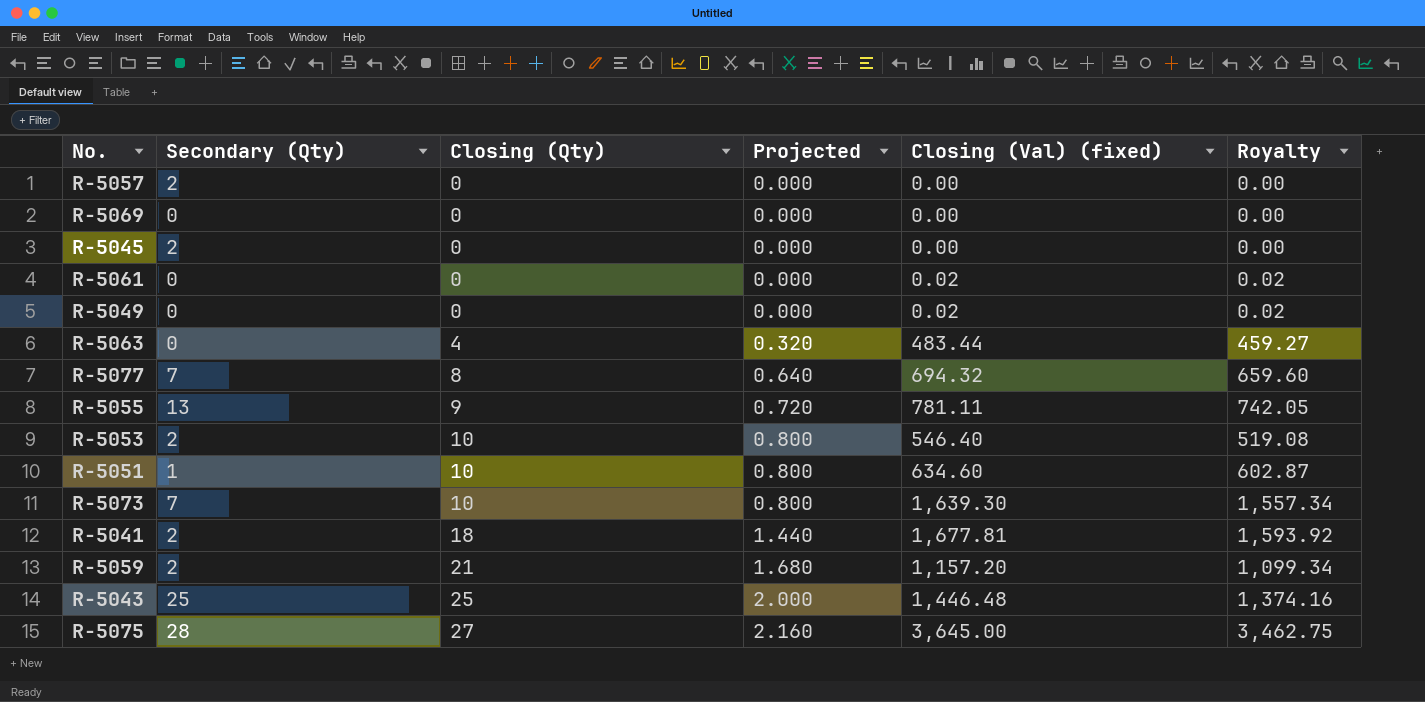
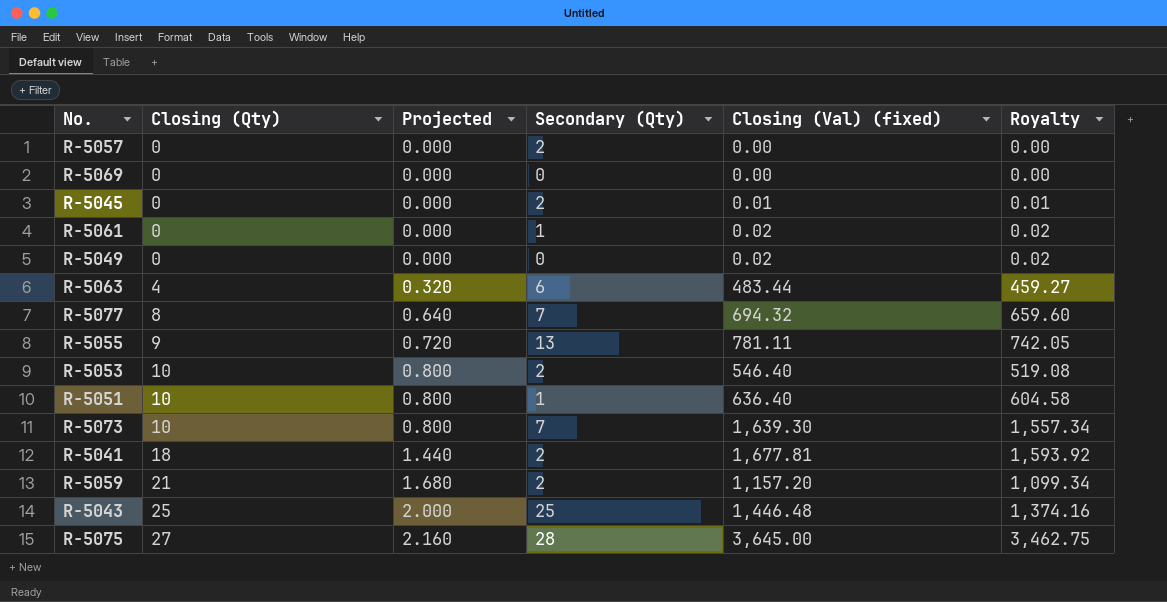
column Secondary (Qty) | position: 2 -> 4
R-5045 | Closing (Val) (fixed): 0.00 -> 0.01
R-5045 | Royalty: 0.00 -> 0.01
R-5061 | Secondary (Qty): 0 -> 1
R-5063 | Secondary (Qty): 0 -> 6
R-5051 | Closing (Val) (fixed): 634.60 -> 636.40
R-5051 | Royalty: 602.87 -> 604.58

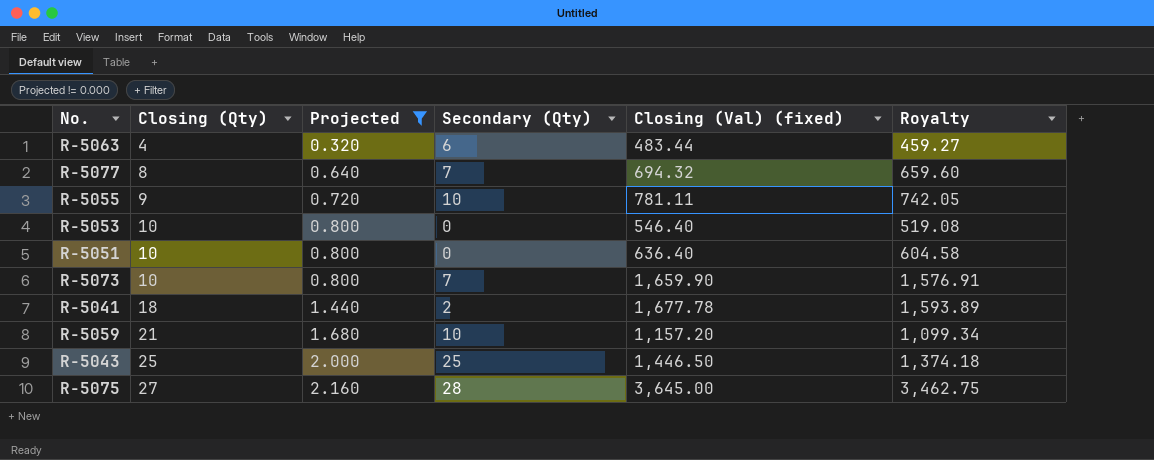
filter: none -> Projected != 0.000
R-5055 | Secondary (Qty): 13 -> 10
R-5053 | Secondary (Qty): 2 -> 0
R-5051 | Secondary (Qty): 1 -> 0
R-5073 | Closing (Val) (fixed): 1,639.30 -> 1,659.90
R-5073 | Royalty: 1,557.34 -> 1,576.91
R-5041 | Closing (Val) (fixed): 1,677.81 -> 1,677.78
R-5041 | Royalty: 1,593.92 -> 1,593.89
R-5059 | Secondary (Qty): 2 -> 10
R-5043 | Closing (Val) (fixed): 1,446.48 -> 1,446.50
R-5043 | Royalty: 1,374.16 -> 1,374.18

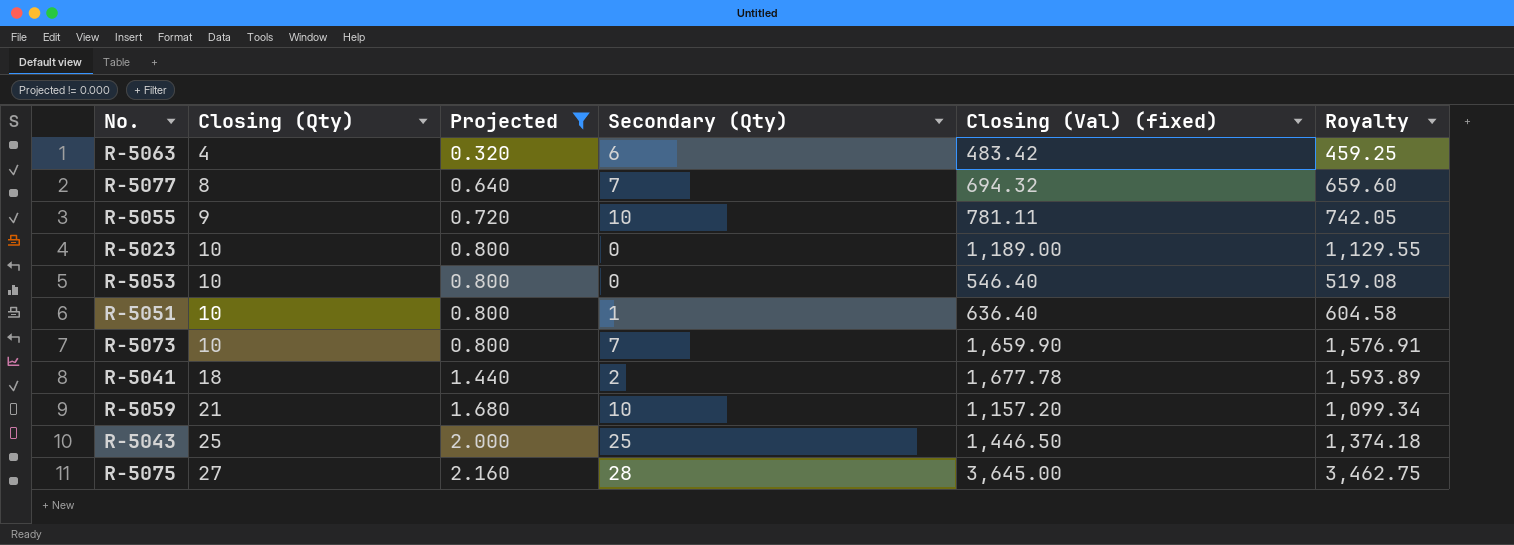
R-5063 | Closing (Val) (fixed): 483.44 -> 483.42
R-5063 | Royalty: 459.27 -> 459.25
row R-5023: none -> 10 | 0.800 | 0 | 1,189.00 | 1,129.55
R-5051 | Secondary (Qty): 0 -> 1

